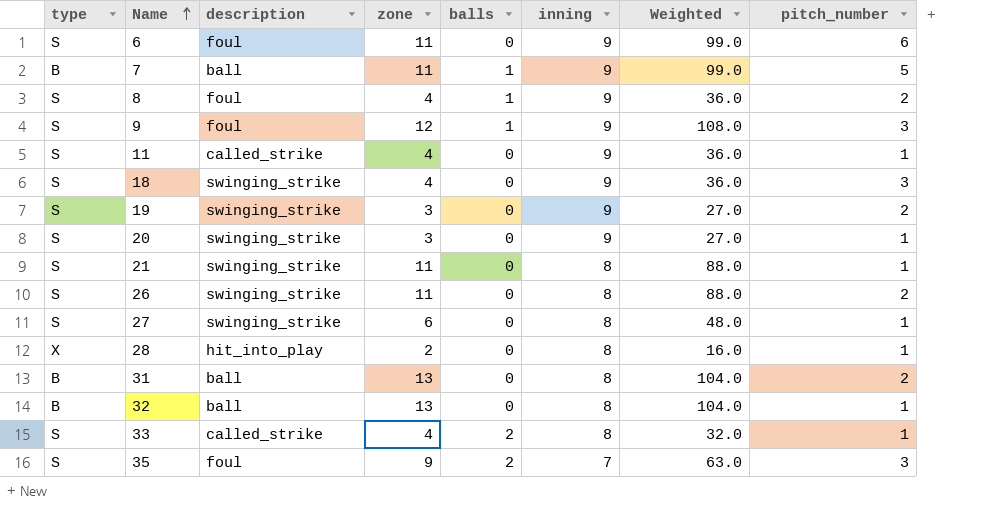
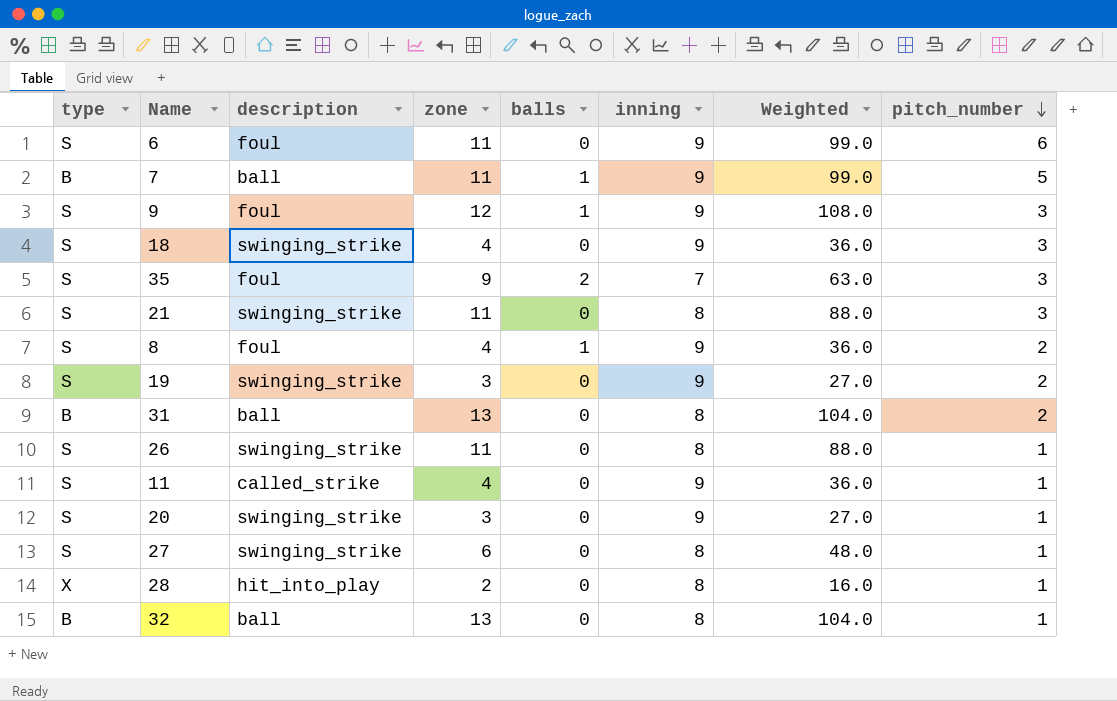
row order: Name ascending -> pitch_number descending
row 33: S | called_strike | 4 | 2 | 8 | 32.0 | 1 -> none
21 | pitch_number: 1 -> 3
26 | pitch_number: 2 -> 1

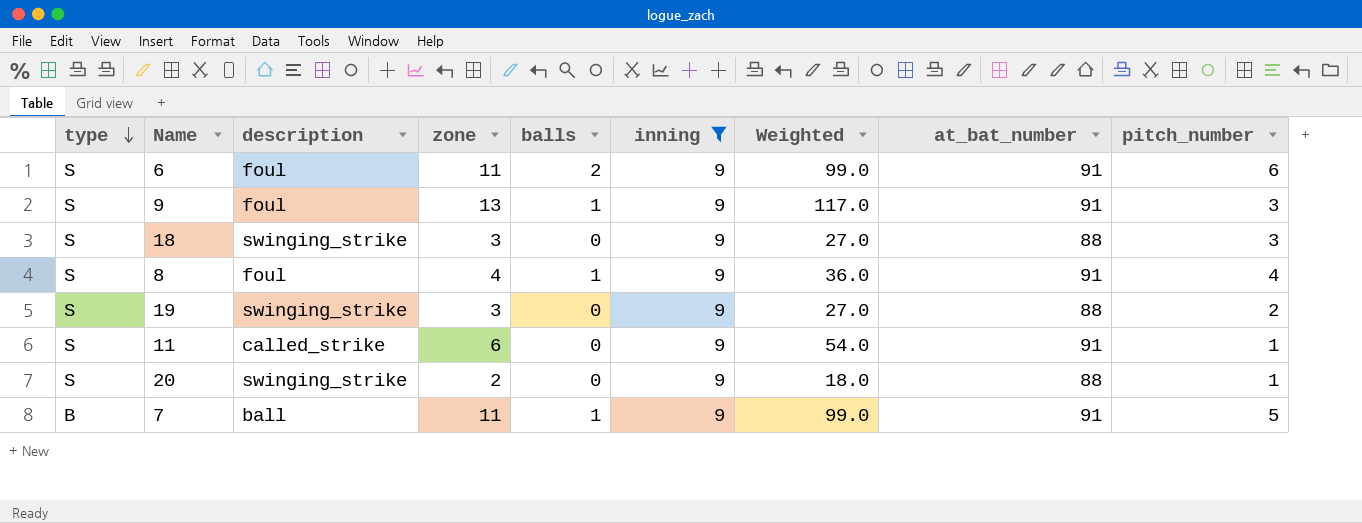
filter: none -> inning = 9
row order: pitch_number descending -> type descending
column at_bat_number | position: none -> 8
6 | balls: 0 -> 2
9 | zone: 12 -> 13
9 | Weighted: 108.0 -> 117.0
18 | zone: 4 -> 3
18 | Weighted: 36.0 -> 27.0
8 | pitch_number: 2 -> 4
11 | zone: 4 -> 6
11 | Weighted: 36.0 -> 54.0
20 | zone: 3 -> 2
20 | Weighted: 27.0 -> 18.0

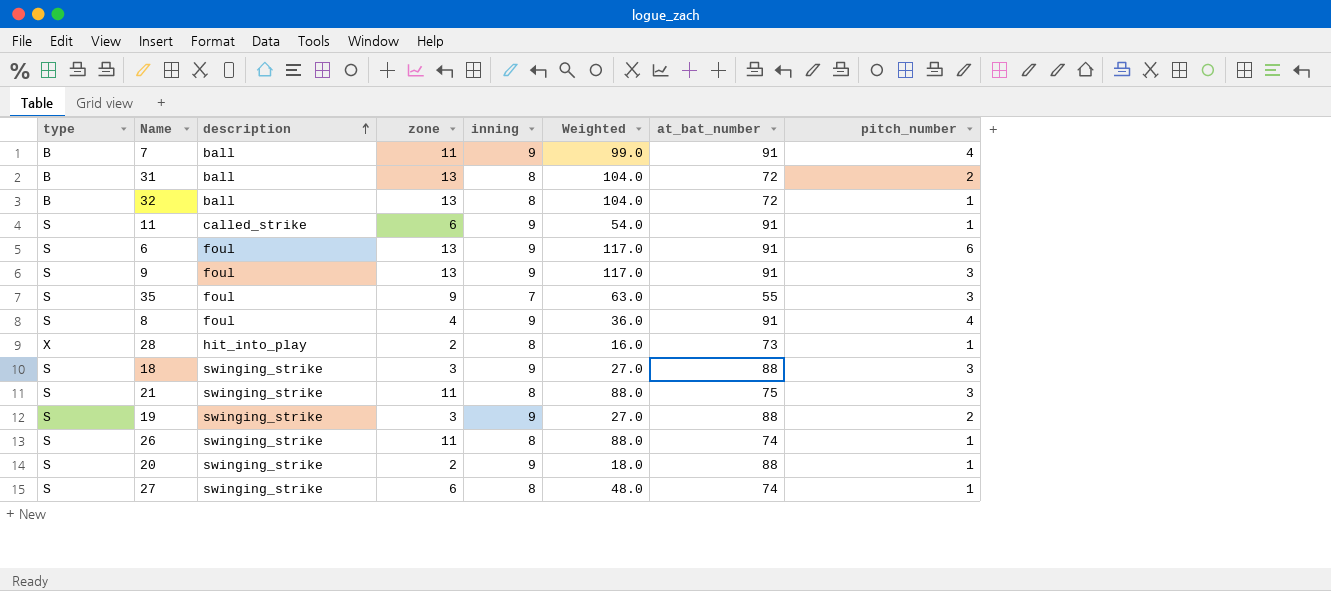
filter: inning = 9 -> none
row order: type descending -> description ascending
column balls | position: 5 -> none
7 | pitch_number: 5 -> 4
6 | zone: 11 -> 13
6 | Weighted: 99.0 -> 117.0

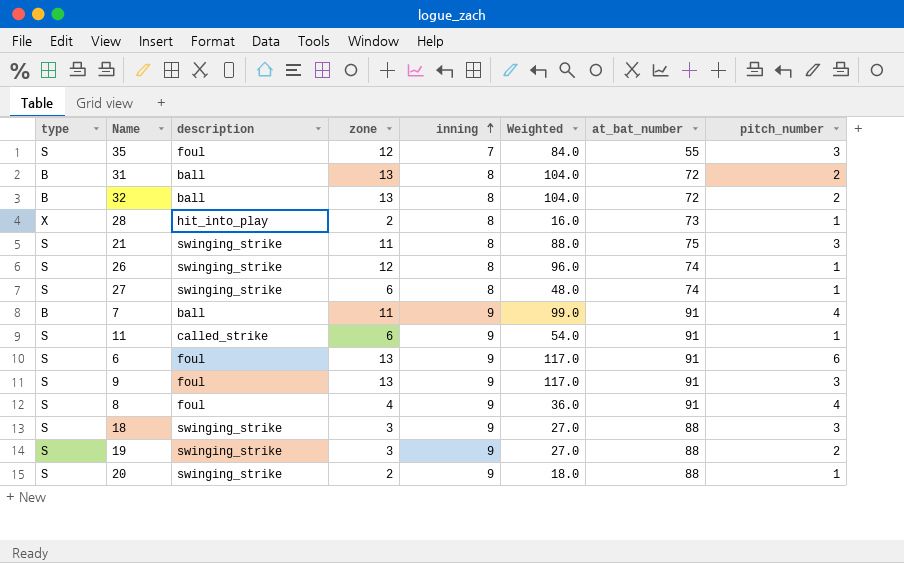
row order: description ascending -> inning ascending
35 | zone: 9 -> 12
35 | Weighted: 63.0 -> 84.0
32 | pitch_number: 1 -> 2
26 | zone: 11 -> 12
26 | Weighted: 88.0 -> 96.0

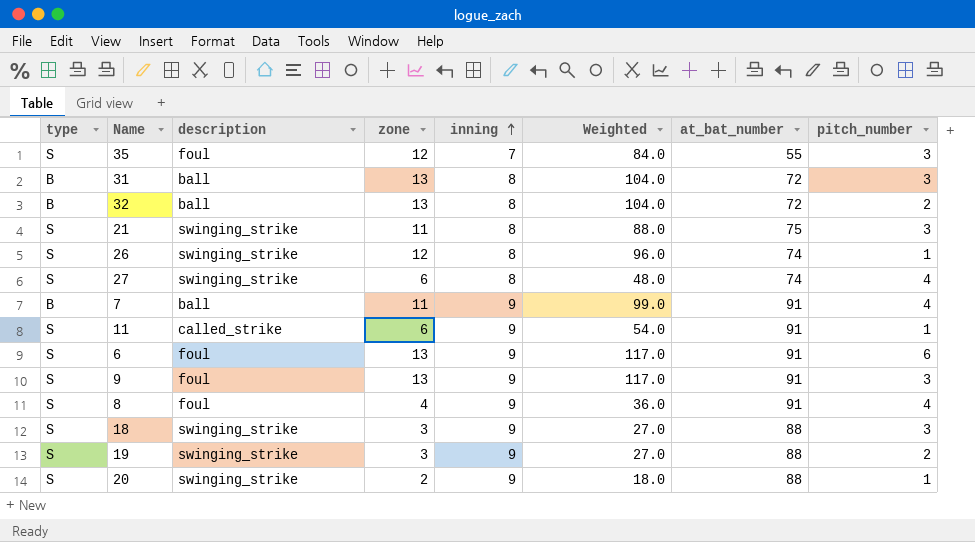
row 28: X | hit_into_play | 2 | 8 | 16.0 | 73 | 1 -> none
31 | pitch_number: 2 -> 3
27 | pitch_number: 1 -> 4

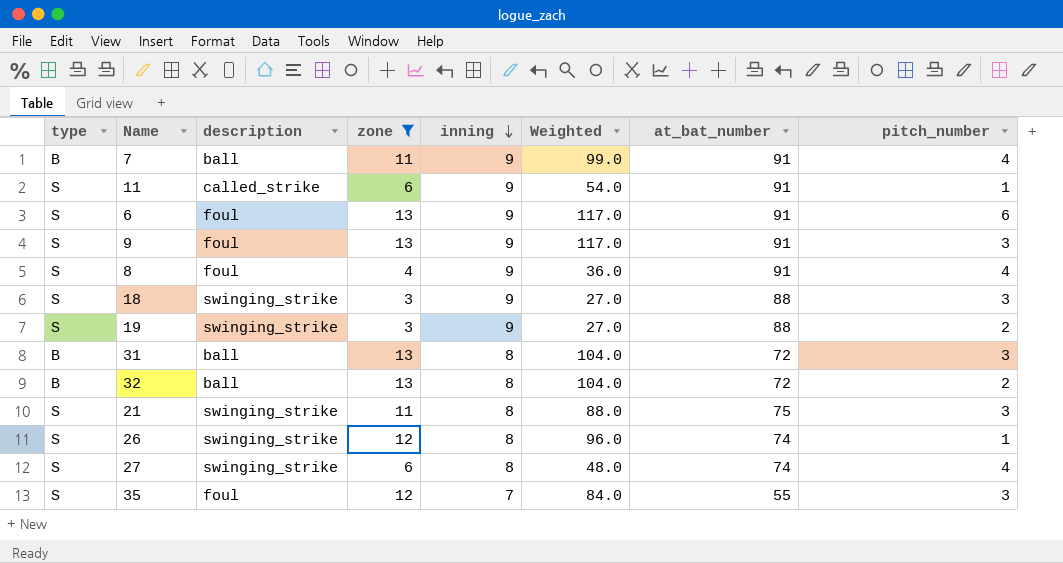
filter: none -> zone != 2
row order: inning ascending -> inning descending

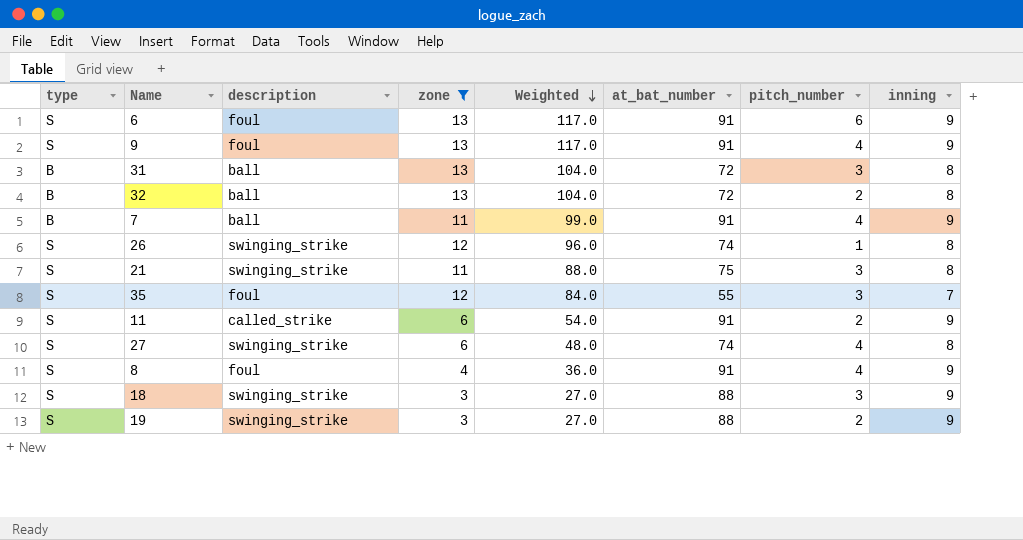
row order: inning descending -> Weighted descending
column inning | position: 5 -> 8
9 | pitch_number: 3 -> 4
11 | pitch_number: 1 -> 2

